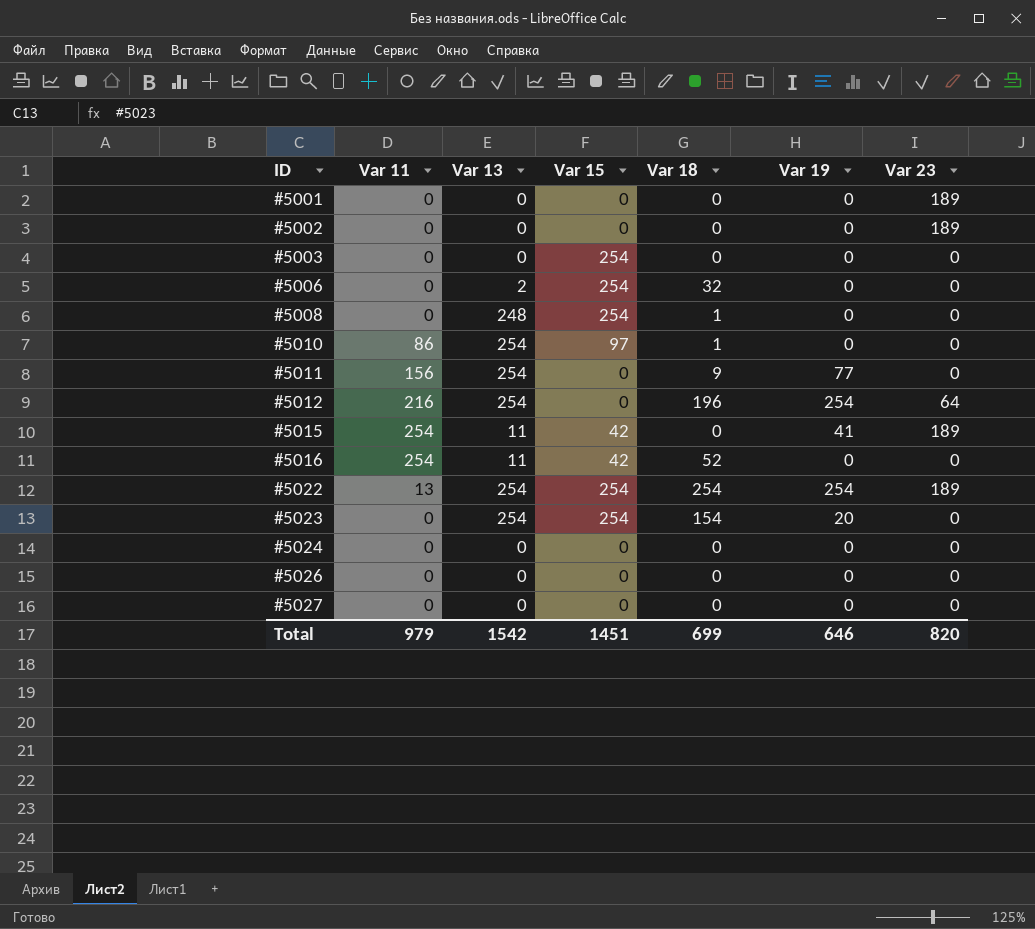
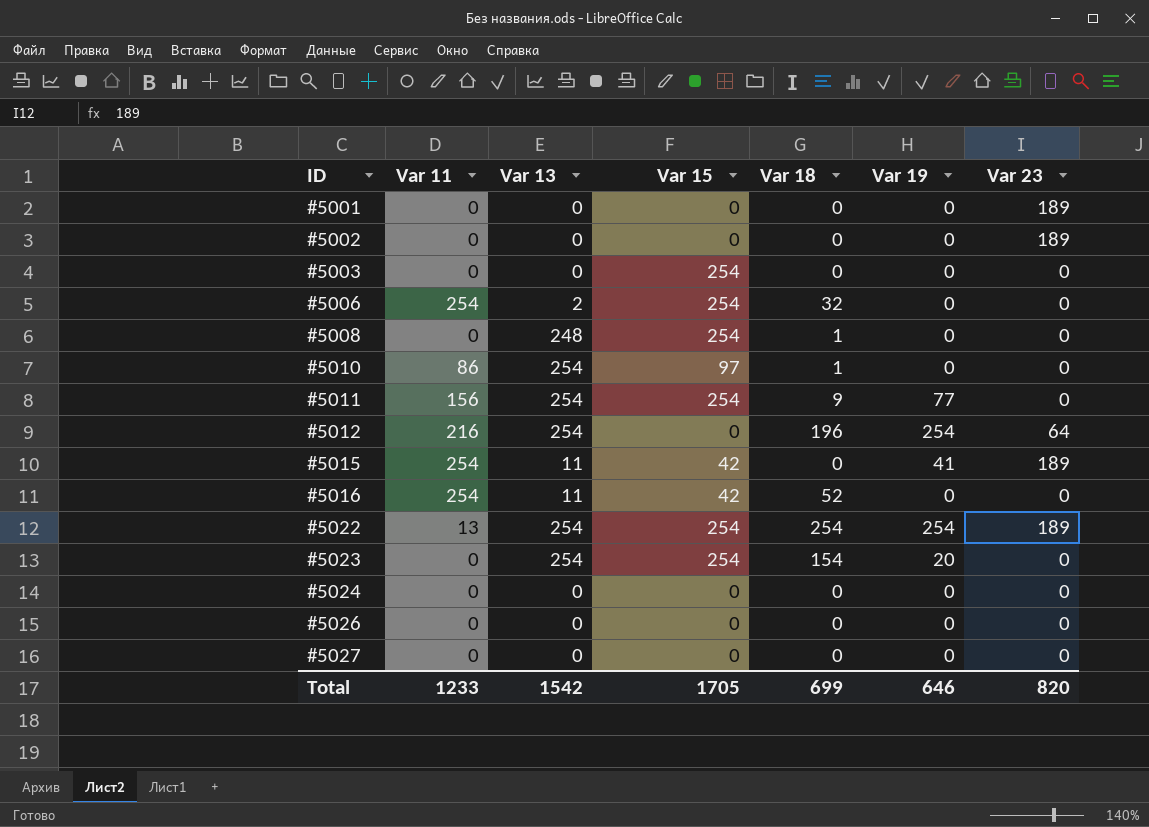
#5006 | Var 11: 0 -> 254
#5011 | Var 15: 0 -> 254
Total | Var 11: 979 -> 1233
Total | Var 15: 1451 -> 1705

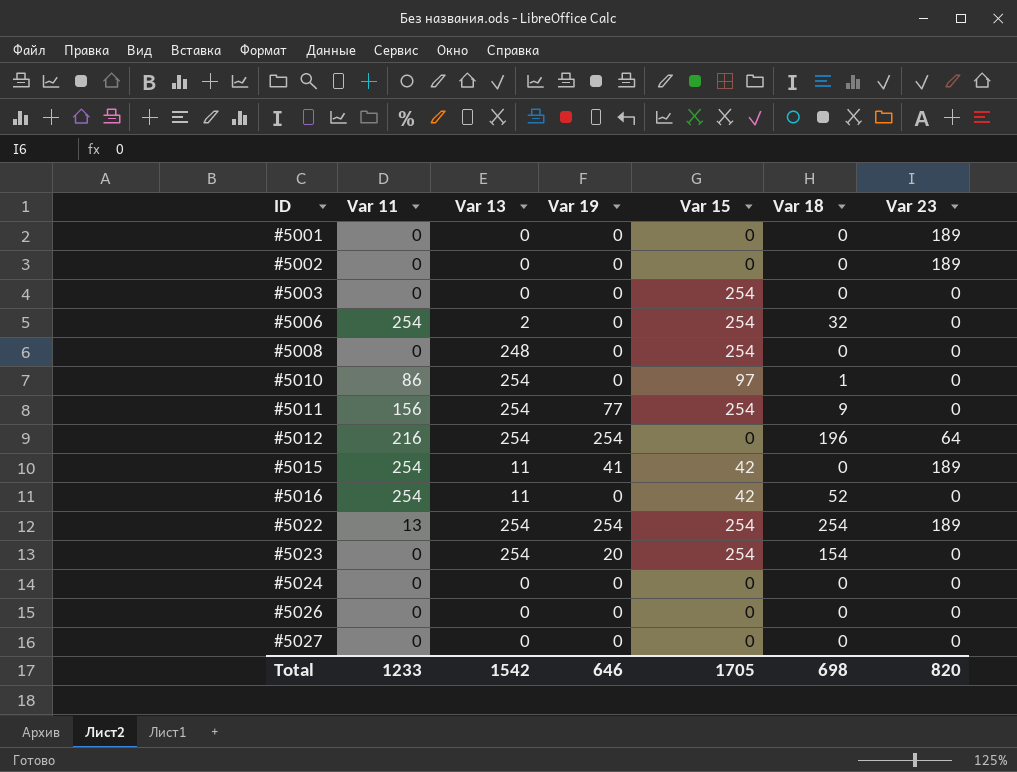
column Var 19 | position: 6 -> 4
#5008 | Var 18: 1 -> 0
Total | Var 18: 699 -> 698

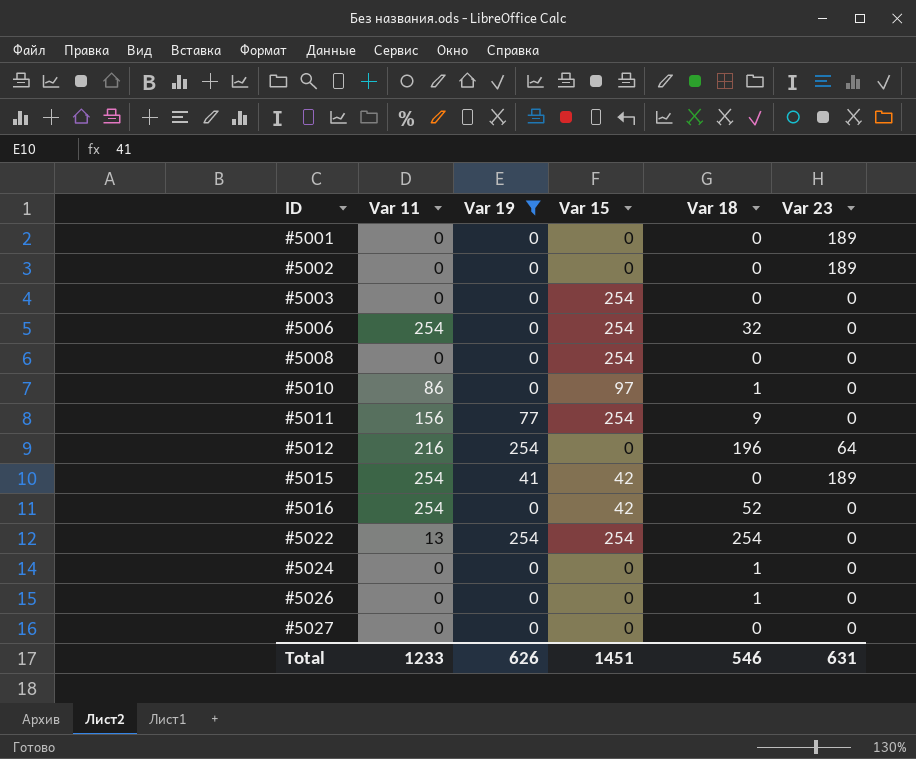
filter: none -> Var 19 != 20
column Var 13 | position: 3 -> none
#5022 | Var 23: 189 -> 0
#5024 | Var 18: 0 -> 1
#5026 | Var 18: 0 -> 1
Total | Var 19: 646 -> 626
Total | Var 15: 1705 -> 1451
Total | Var 18: 698 -> 546
Total | Var 23: 820 -> 631

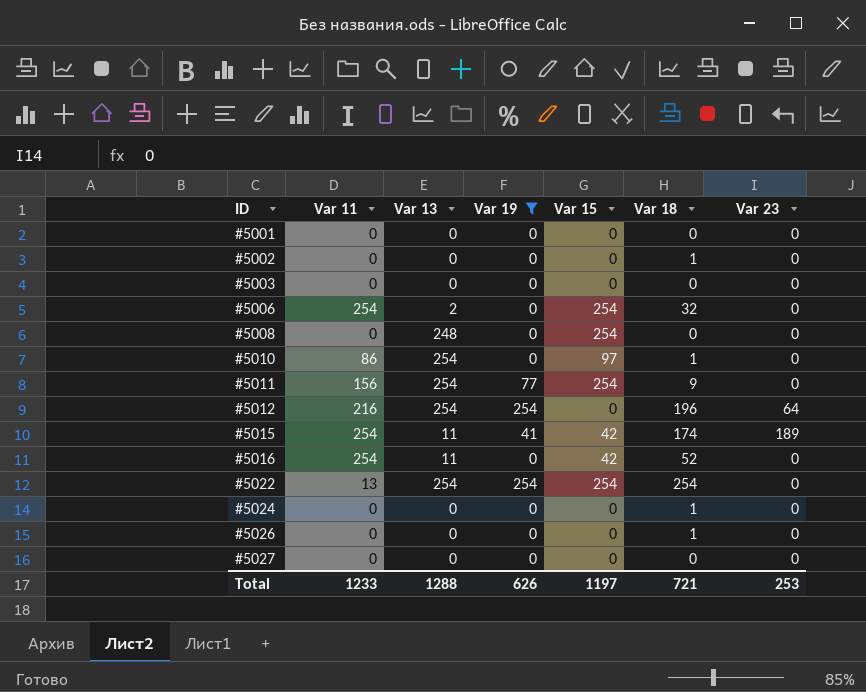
column Var 13 | position: none -> 3
#5001 | Var 23: 189 -> 0
#5002 | Var 18: 0 -> 1
#5002 | Var 23: 189 -> 0
#5003 | Var 15: 254 -> 0
#5015 | Var 18: 0 -> 174
Total | Var 15: 1451 -> 1197
Total | Var 18: 546 -> 721
Total | Var 23: 631 -> 253

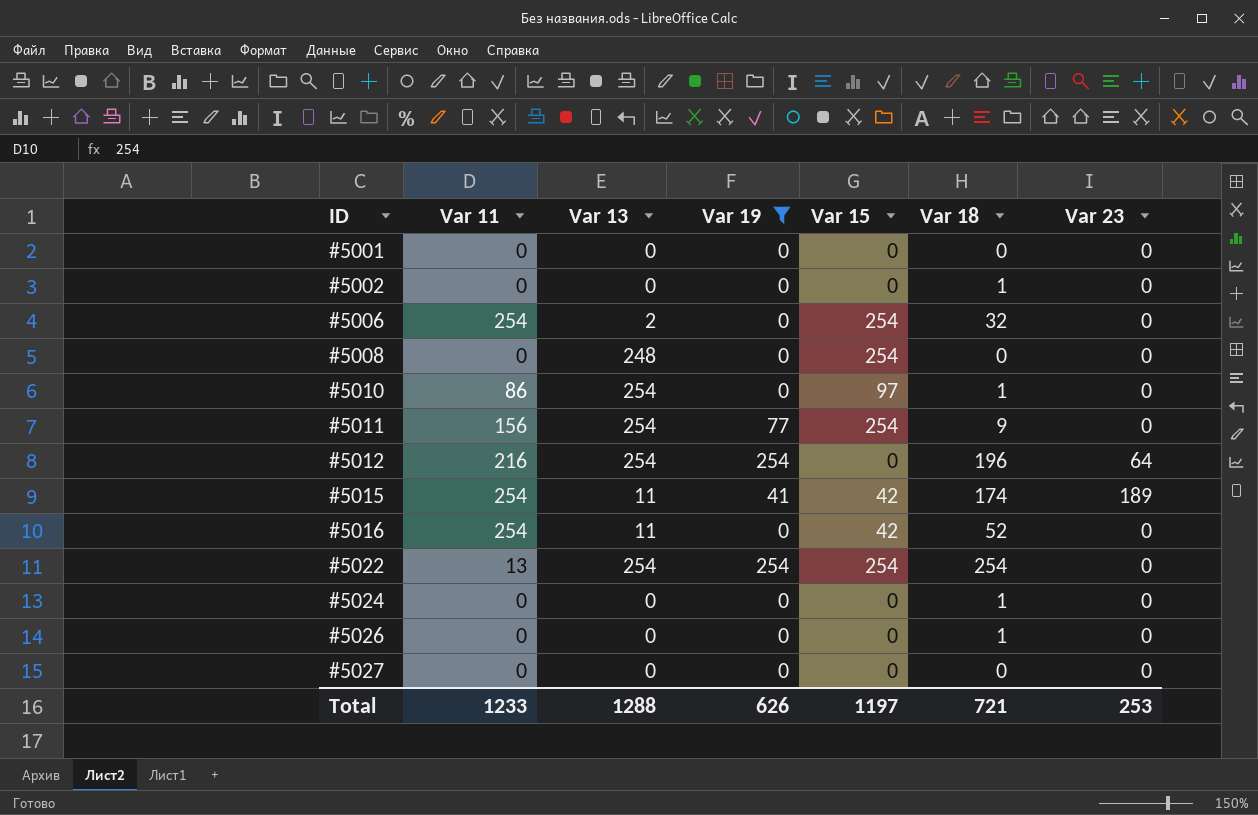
row #5003: 0 | 0 | 0 | 0 | 0 | 0 -> none

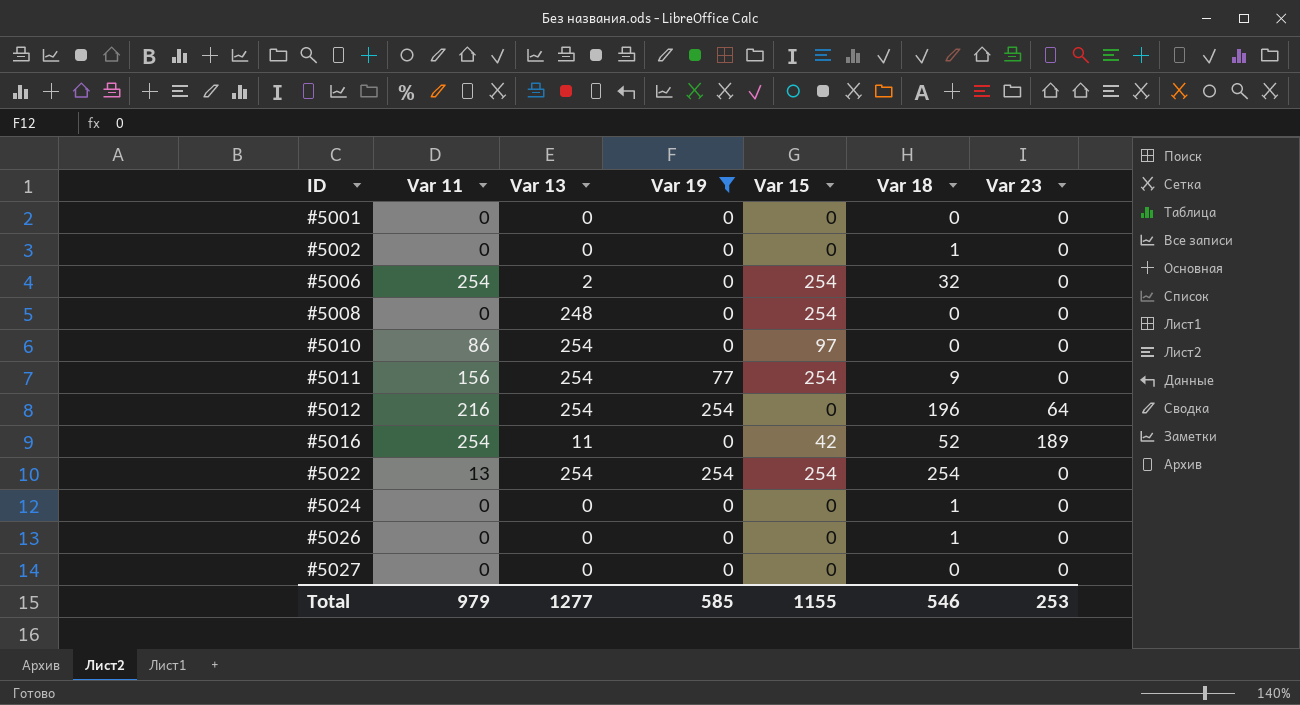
row #5015: 254 | 11 | 41 | 42 | 174 | 189 -> none
#5010 | Var 18: 1 -> 0
#5016 | Var 23: 0 -> 189
Total | Var 11: 1233 -> 979
Total | Var 13: 1288 -> 1277
Total | Var 19: 626 -> 585
Total | Var 15: 1197 -> 1155
Total | Var 18: 721 -> 546

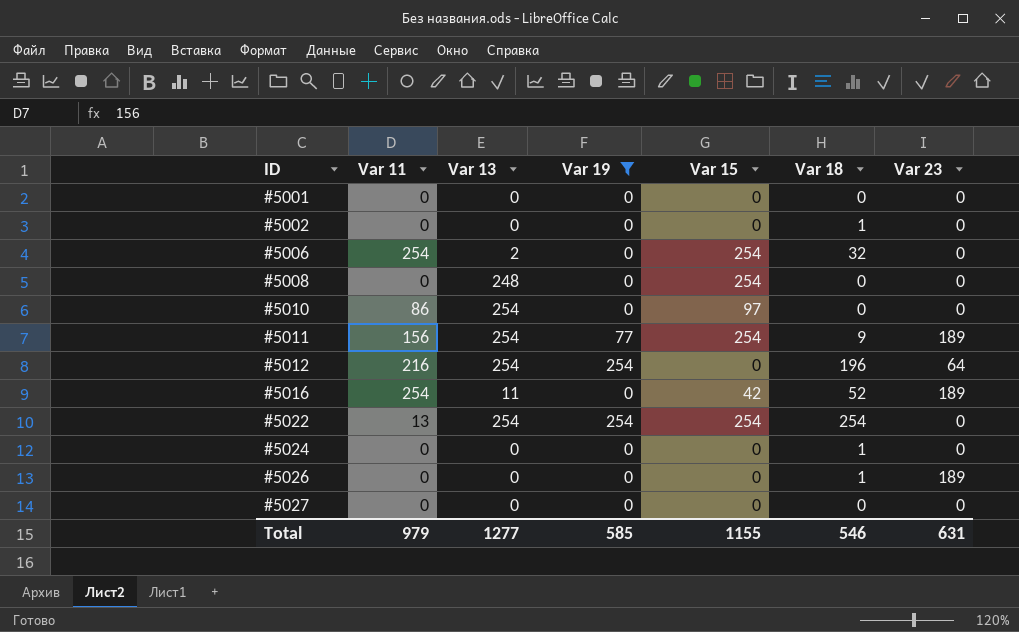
#5011 | Var 23: 0 -> 189
#5026 | Var 23: 0 -> 189
Total | Var 23: 253 -> 631

